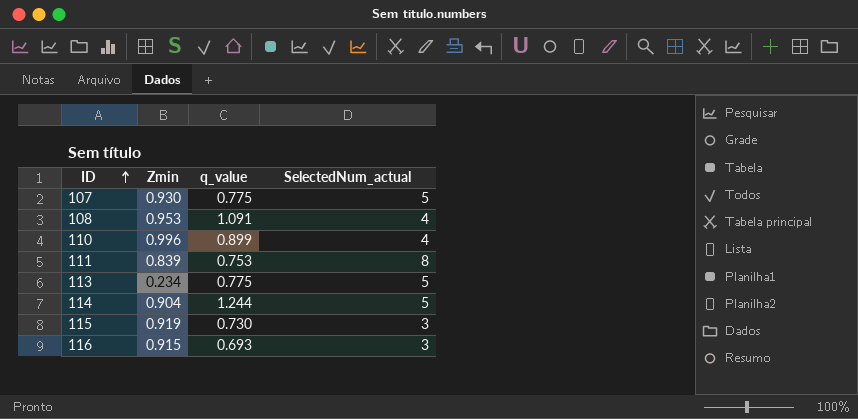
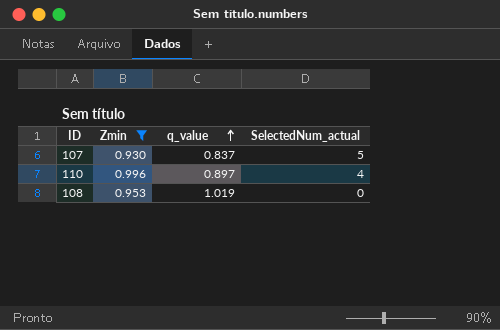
filter: none -> Zmin >= 0.930
row order: ID ascending -> q_value ascending
107 | q_value: 0.775 -> 0.837
110 | q_value: 0.899 -> 0.897
108 | q_value: 1.091 -> 1.019
108 | SelectedNum_actual: 4 -> 0

